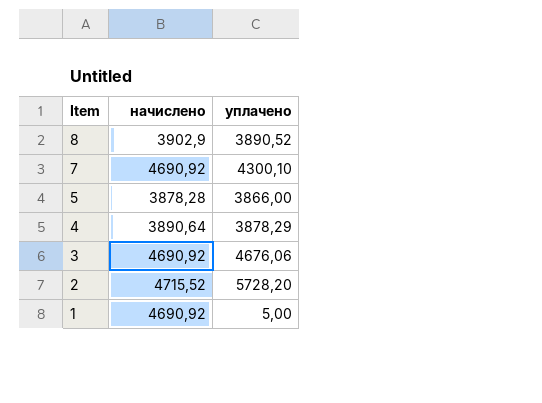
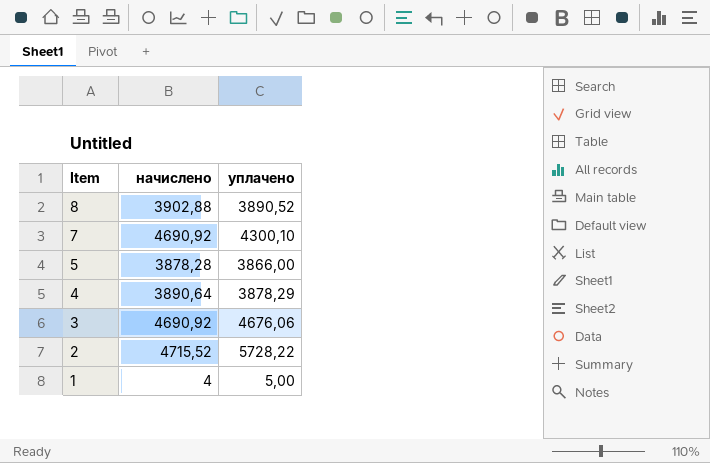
8 | начислено: 3902,9 -> 3902,88
2 | уплачено: 5728,20 -> 5728,22
1 | начислено: 4690,92 -> 4

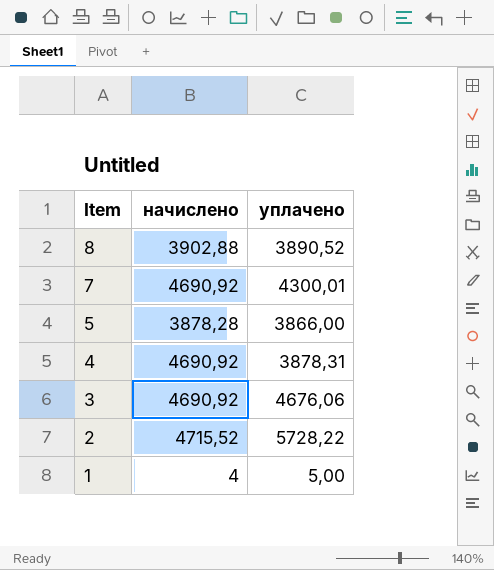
7 | уплачено: 4300,10 -> 4300,01
4 | начислено: 3890,64 -> 4690,92
4 | уплачено: 3878,29 -> 3878,31

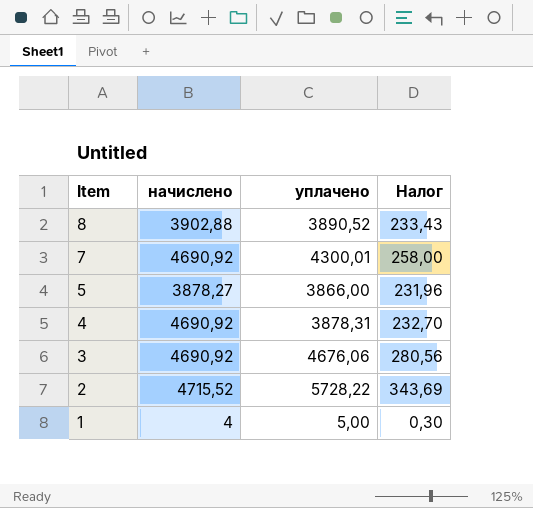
column Налог | formula: none -> [уплачено] * 0,06
5 | начислено: 3878,28 -> 3878,27

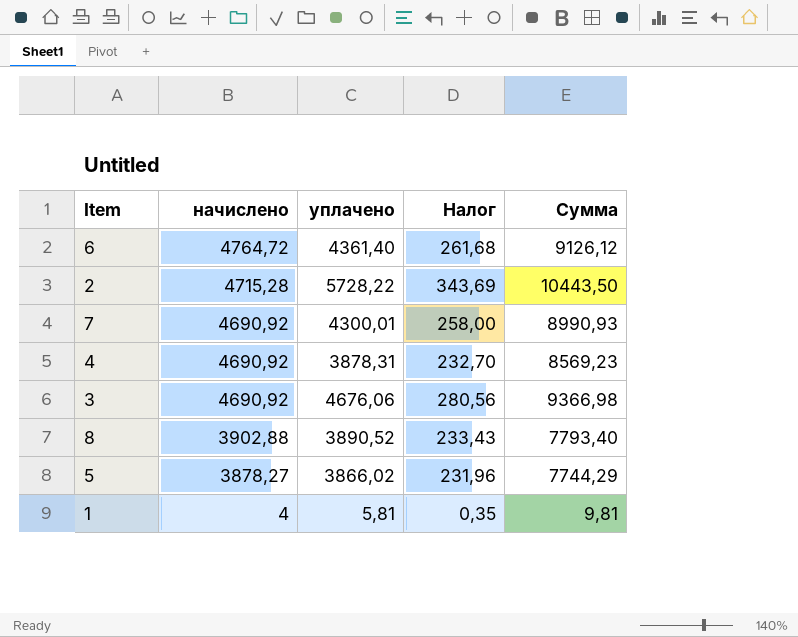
row order: Item descending -> начислено descending
column Сумма | formula: none -> [начислено] + [уплачено]
row 6: none -> 4764,72 | 4361,40 | 261,68 | 9126,12
2 | начислено: 4715,52 -> 4715,28
5 | уплачено: 3866,00 -> 3866,02
1 | уплачено: 5,00 -> 5,81
1 | Налог: 0,30 -> 0,35

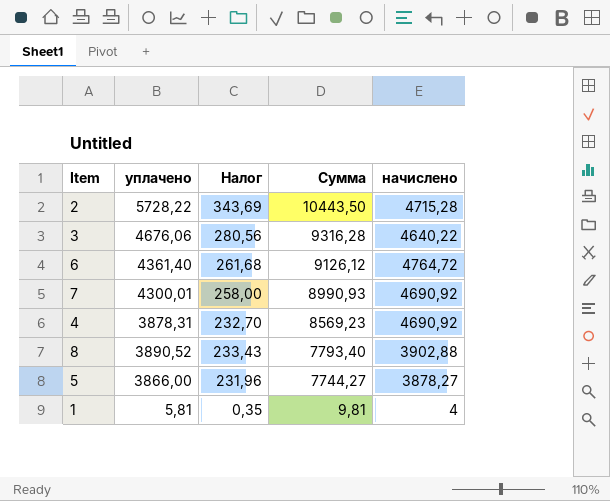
row order: начислено descending -> Сумма descending
column начислено | position: 2 -> 5
3 | Сумма: 9366,98 -> 9316,28
3 | начислено: 4690,92 -> 4640,22
5 | уплачено: 3866,02 -> 3866,00
5 | Сумма: 7744,29 -> 7744,27

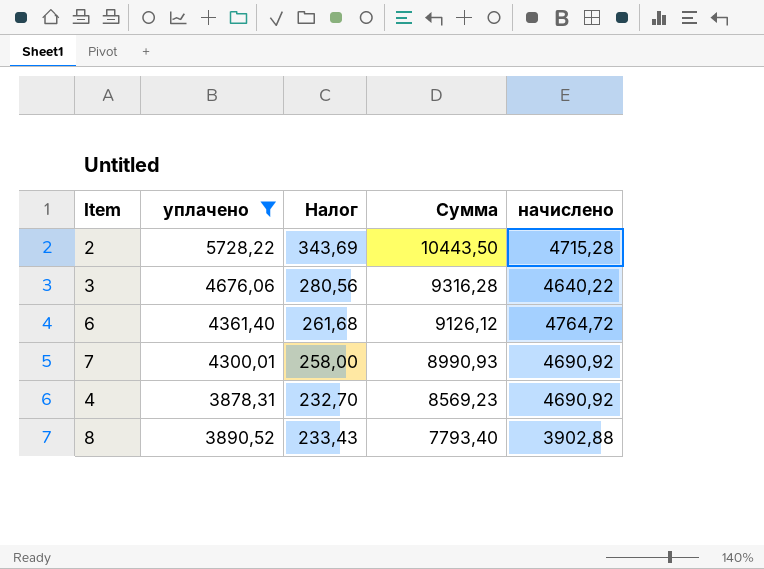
filter: none -> уплачено >= 3878,31

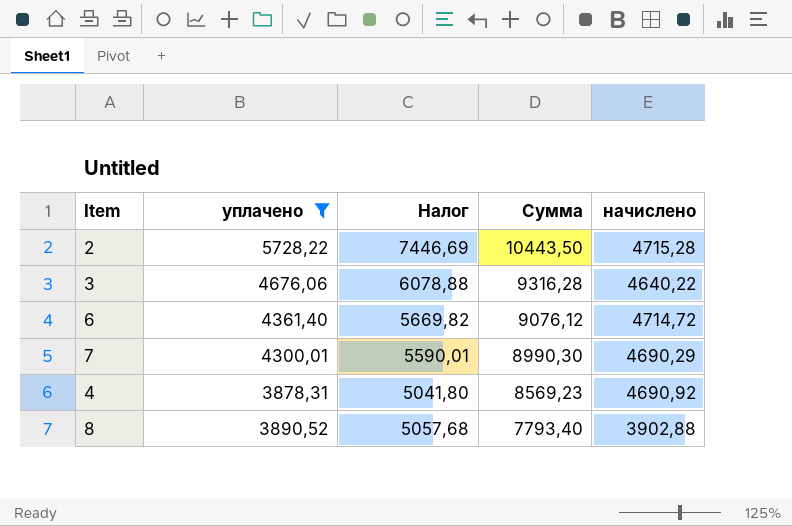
column Налог | formula: [уплачено] * 0,06 -> [уплачено] * 1,3
6 | Сумма: 9126,12 -> 9076,12
6 | начислено: 4764,72 -> 4714,72
7 | Сумма: 8990,93 -> 8990,30
7 | начислено: 4690,92 -> 4690,29

